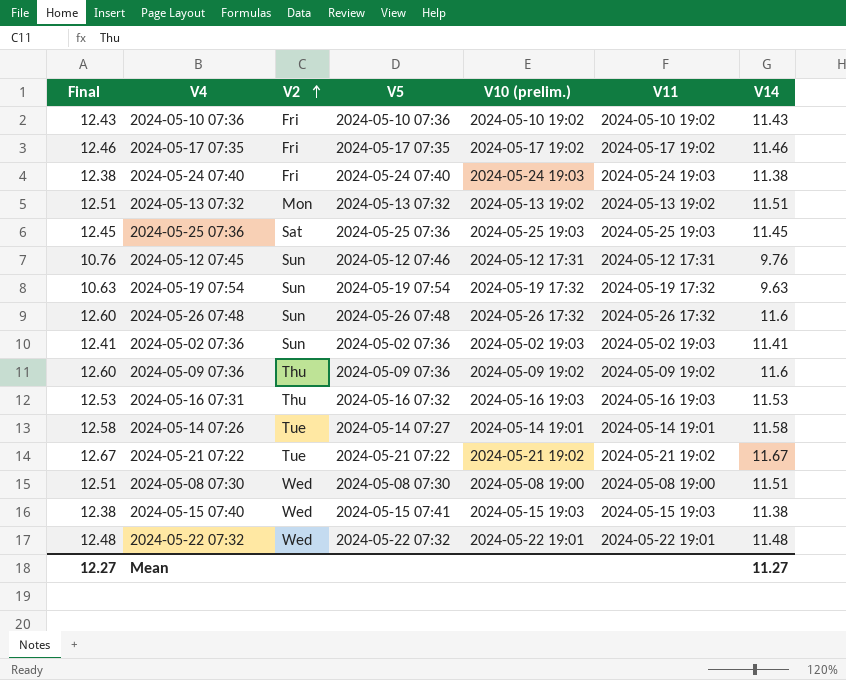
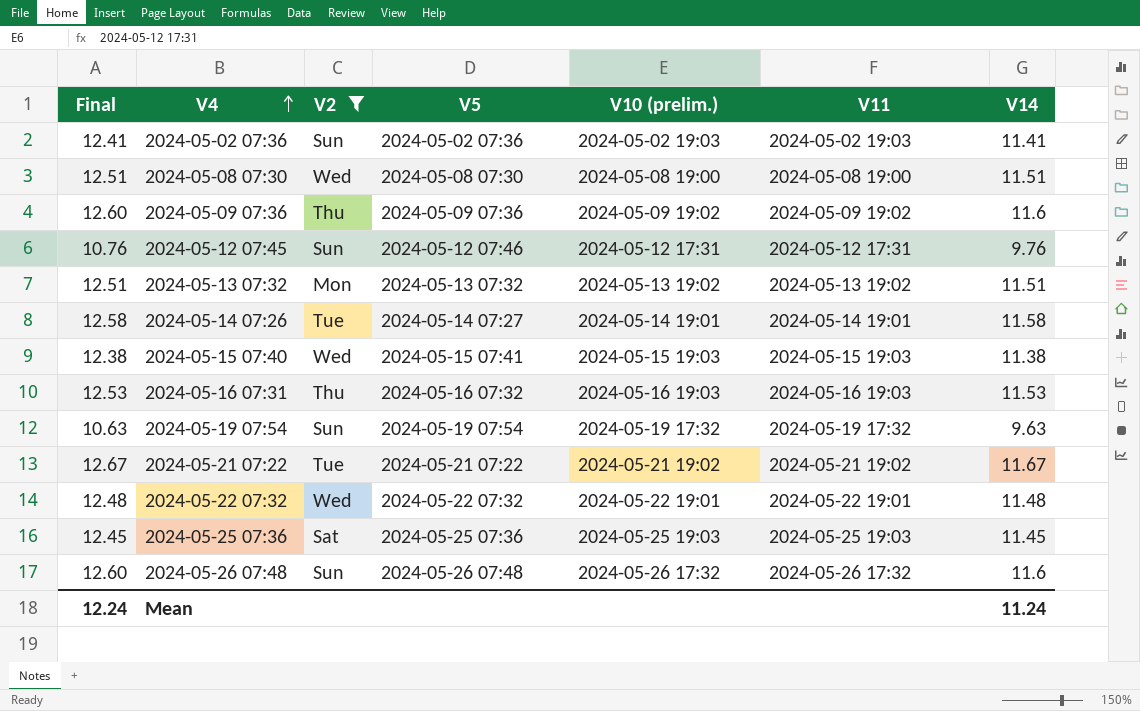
filter: none -> V2 != Fri
row order: V2 ascending -> V4 ascending
Mean | Final: 12.27 -> 12.24
Mean | V14: 11.27 -> 11.24

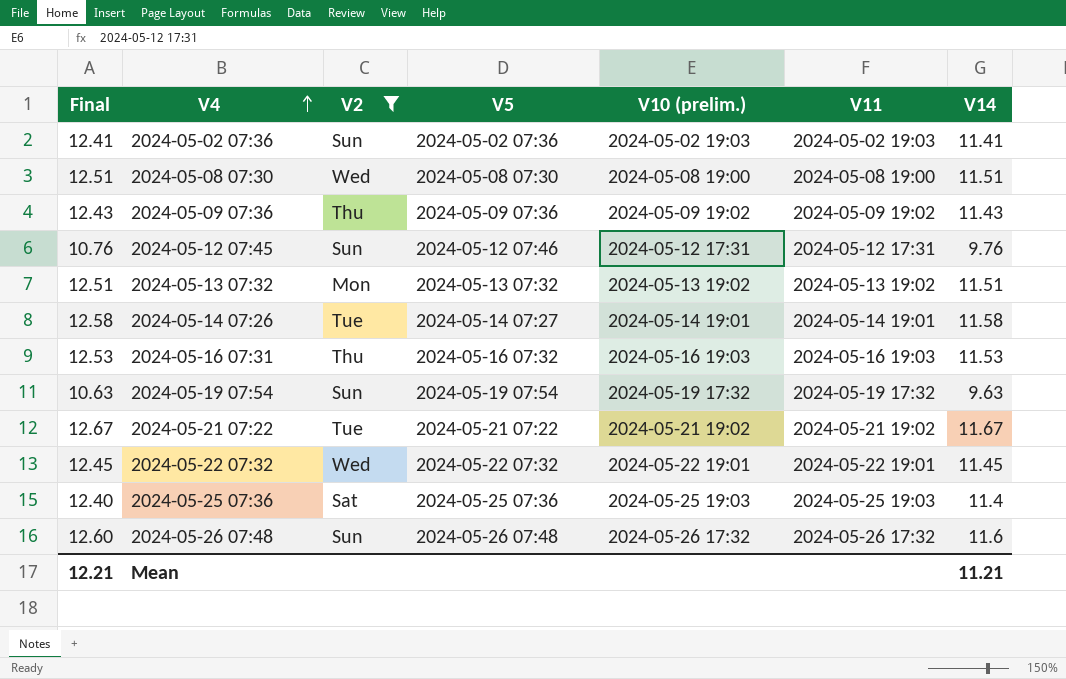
row 2024-05-15 07:40: 12.38 | Wed | 2024-05-15 07:41 | 2024-05-15 19:03 | 2024-05-15 19:03 | 11.38 -> none
2024-05-09 07:36 | Final: 12.60 -> 12.43
2024-05-09 07:36 | V14: 11.6 -> 11.43
2024-05-22 07:32 | Final: 12.48 -> 12.45
2024-05-22 07:32 | V14: 11.48 -> 11.45
2024-05-25 07:36 | Final: 12.45 -> 12.40
2024-05-25 07:36 | V14: 11.45 -> 11.4
Mean | Final: 12.24 -> 12.21
Mean | V14: 11.24 -> 11.21

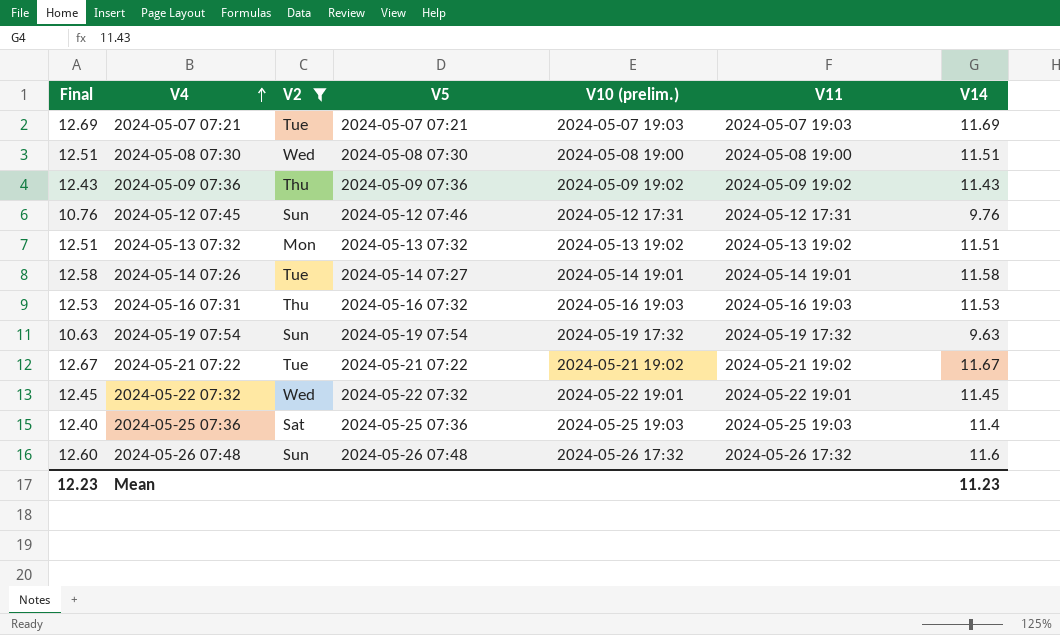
row 2024-05-02 07:36: 12.41 | Sun | 2024-05-02 07:36 | 2024-05-02 19:03 | 2024-05-02 19:03 | 11.41 -> none
row 2024-05-07 07:21: none -> 12.69 | Tue | 2024-05-07 07:21 | 2024-05-07 19:03 | 2024-05-07 19:03 | 11.69
Mean | Final: 12.21 -> 12.23
Mean | V14: 11.21 -> 11.23

